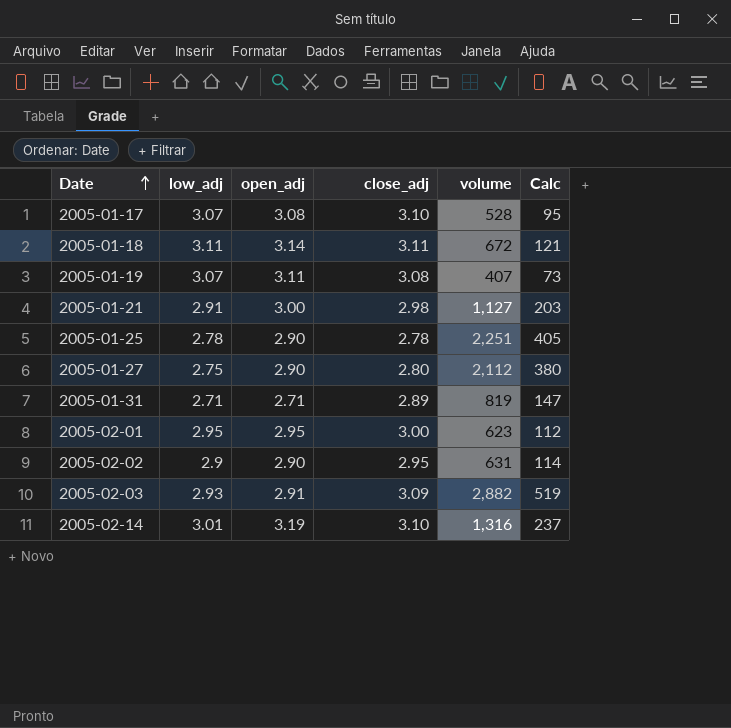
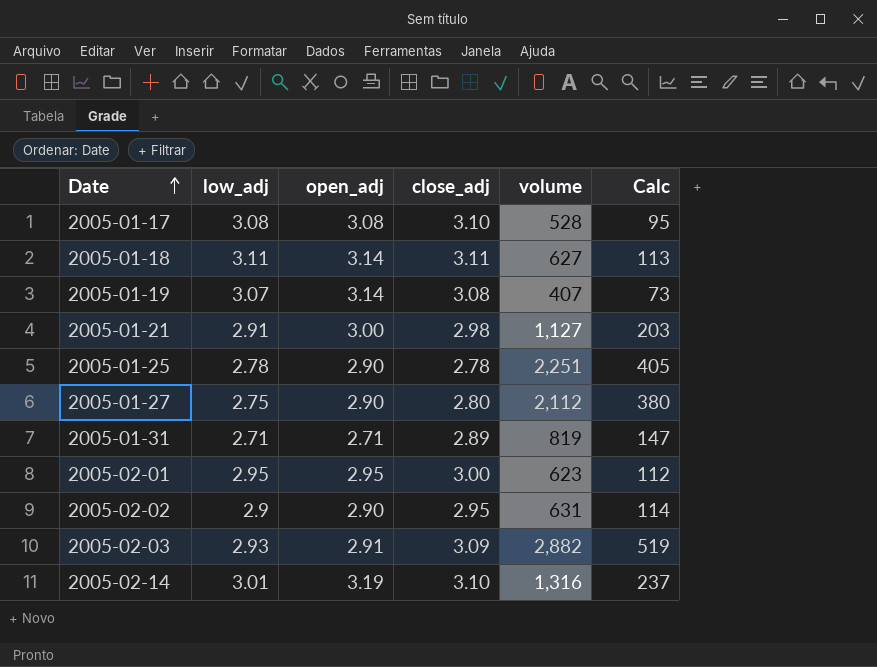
2005-01-17 | low_adj: 3.07 -> 3.08
2005-01-18 | volume: 672 -> 627
2005-01-18 | Calc: 121 -> 113
2005-01-19 | open_adj: 3.11 -> 3.14

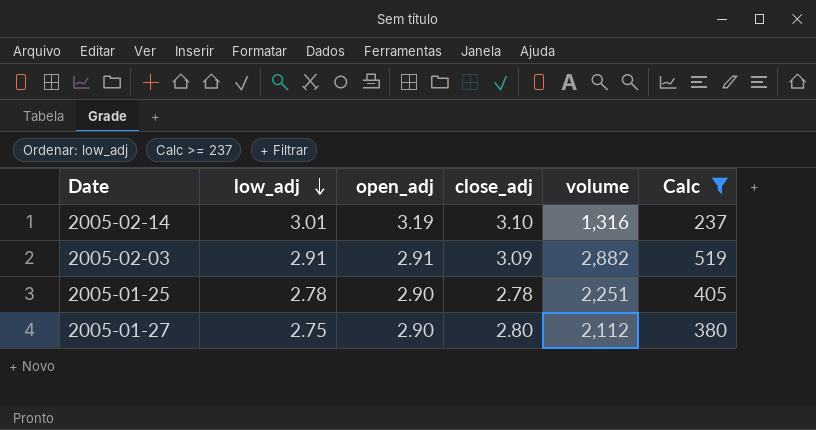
filter: none -> Calc >= 237
row order: Date ascending -> low_adj descending
2005-02-03 | low_adj: 2.93 -> 2.91

